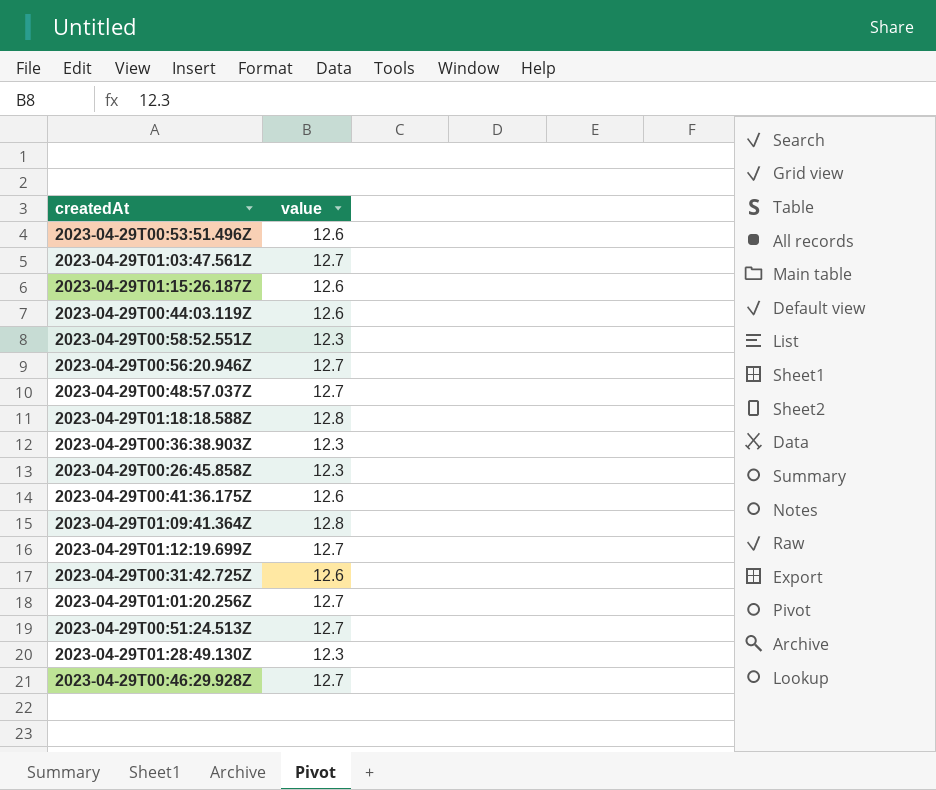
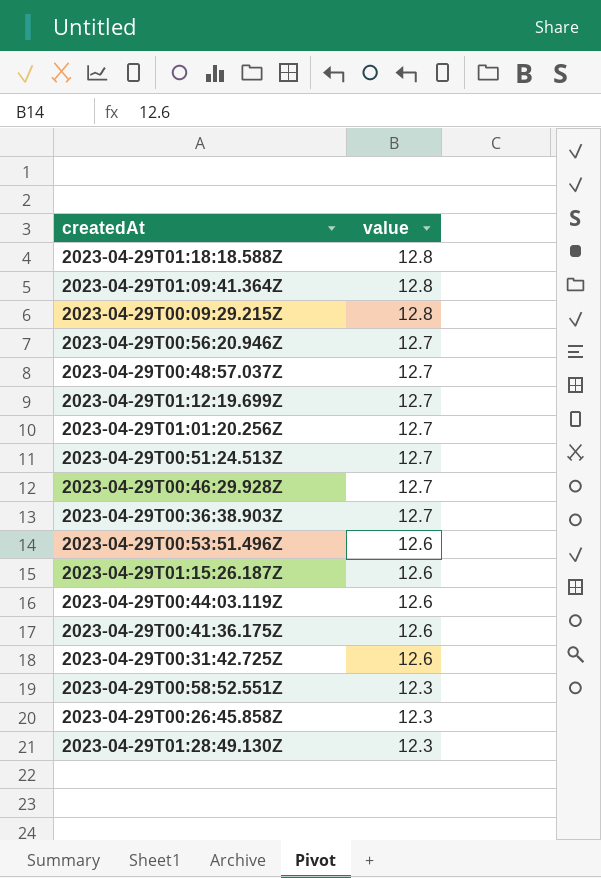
row order: none -> value descending
row 2023-04-29T01:03:47.561Z: 12.7 -> none
row 2023-04-29T00:09:29.215Z: none -> 12.8
2023-04-29T00:36:38.903Z | value: 12.3 -> 12.7

